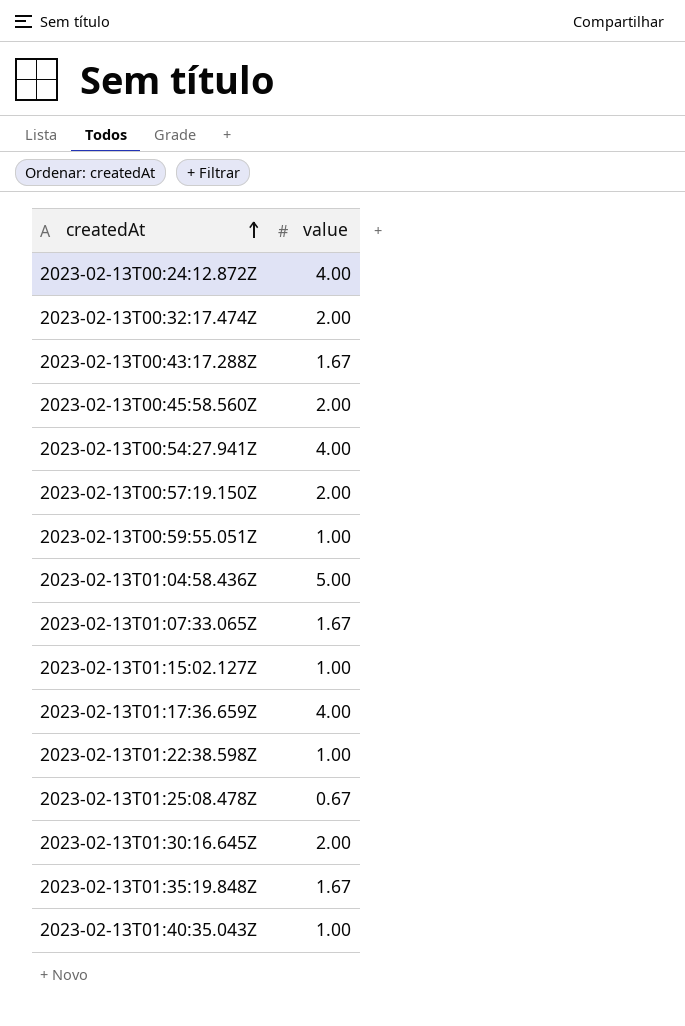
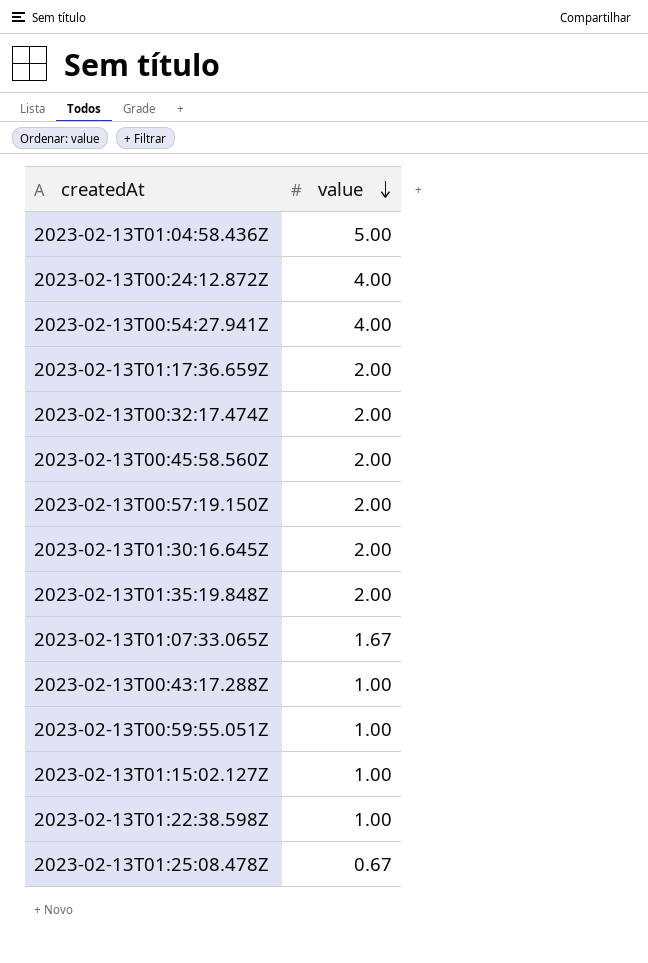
row order: createdAt ascending -> value descending
row 2023-02-13T01:40:35.043Z: 1.00 -> none
2023-02-13T01:17:36.659Z | value: 4.00 -> 2.00
2023-02-13T01:35:19.848Z | value: 1.67 -> 2.00
2023-02-13T00:43:17.288Z | value: 1.67 -> 1.00

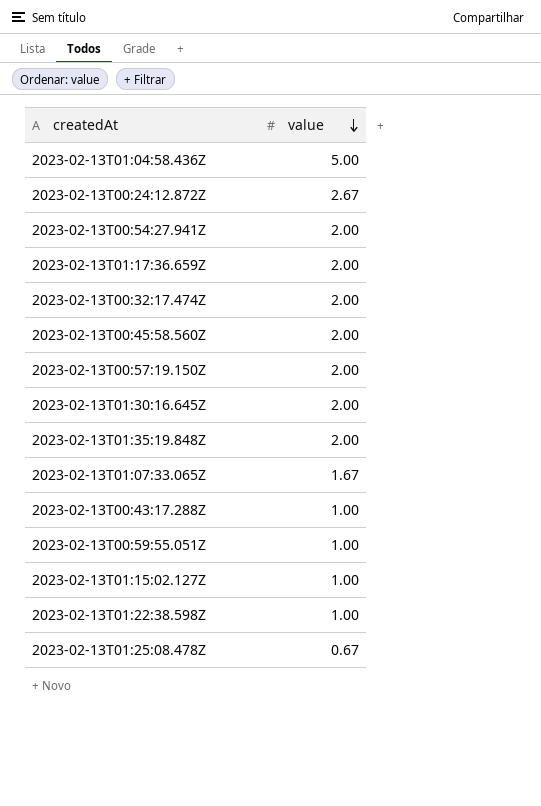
2023-02-13T00:24:12.872Z | value: 4.00 -> 2.67
2023-02-13T00:54:27.941Z | value: 4.00 -> 2.00

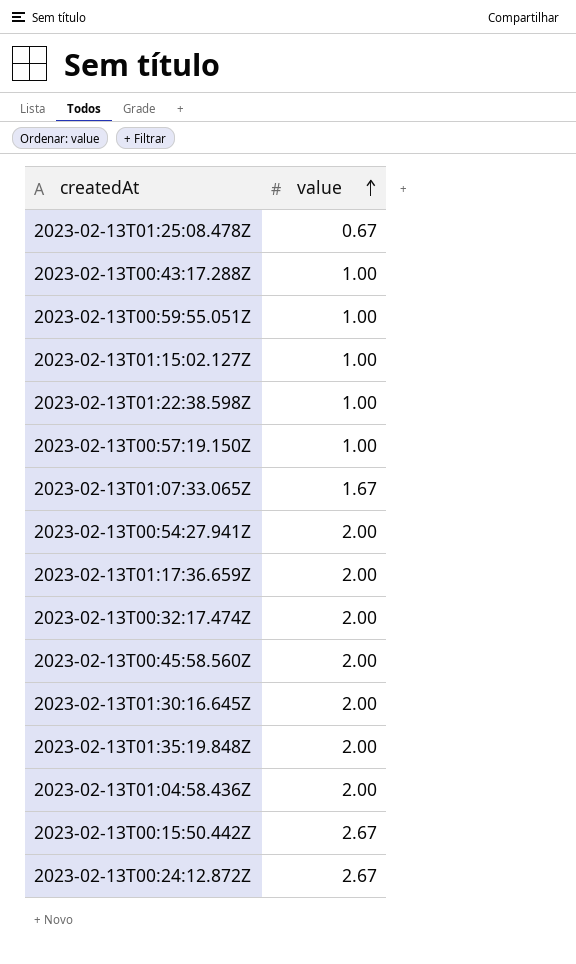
row order: value descending -> value ascending
2023-02-13T00:57:19.150Z | value: 2.00 -> 1.00
2023-02-13T01:04:58.436Z | value: 5.00 -> 2.00
row 2023-02-13T00:15:50.442Z: none -> 2.67

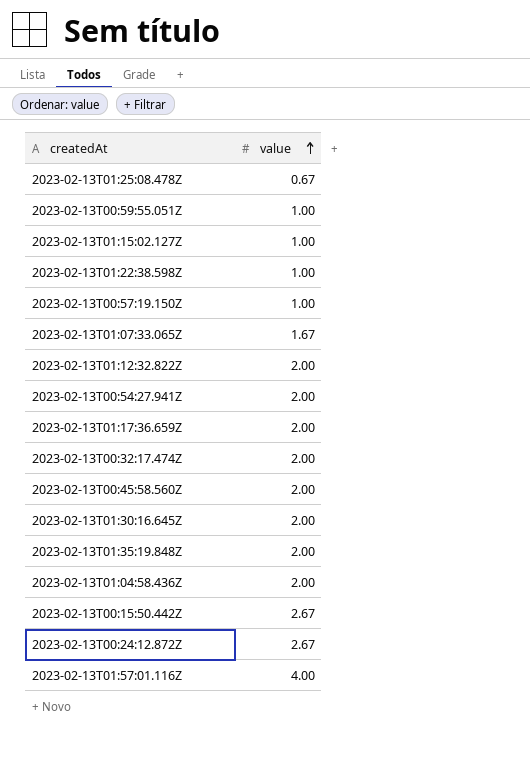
row 2023-02-13T00:43:17.288Z: 1.00 -> none
row 2023-02-13T01:12:32.822Z: none -> 2.00
row 2023-02-13T01:57:01.116Z: none -> 4.00

